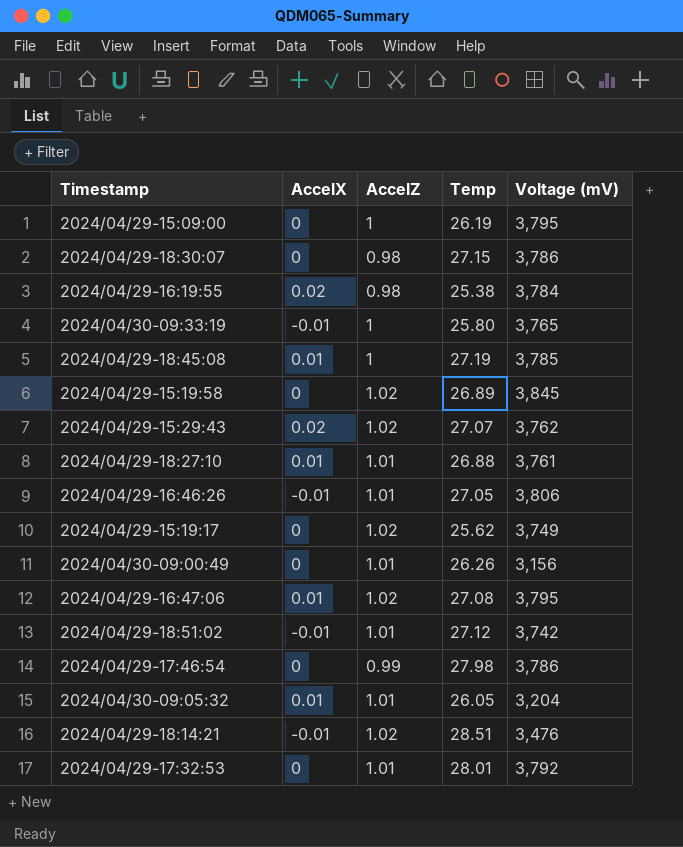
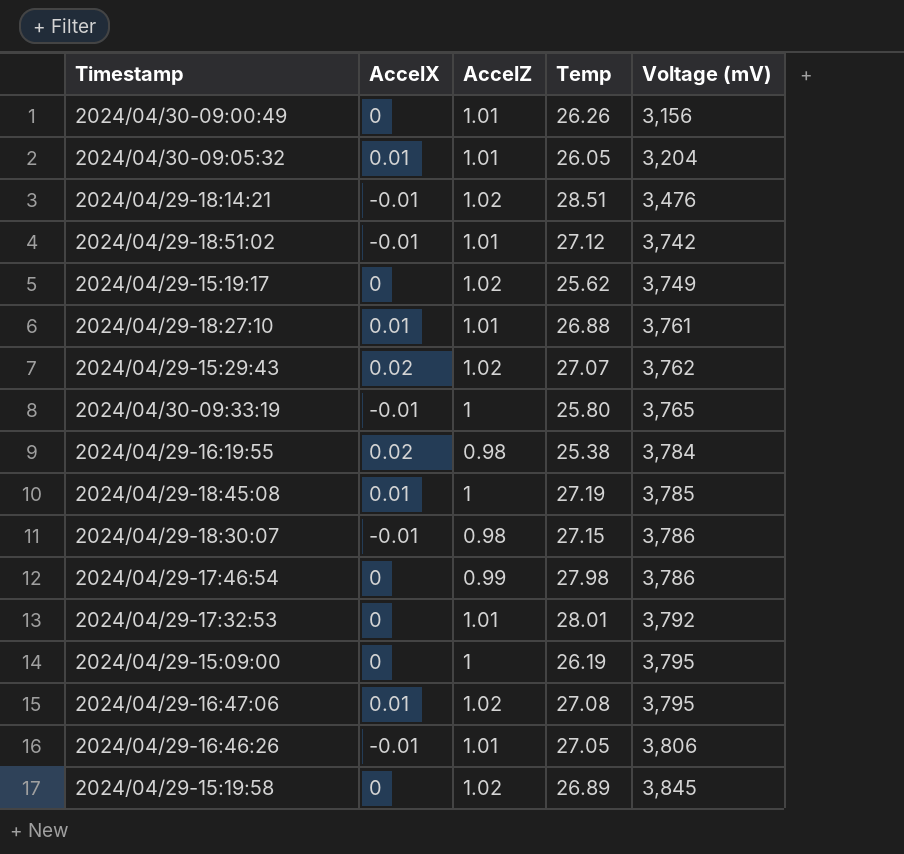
row order: none -> Voltage (mV) ascending
2024/04/29-18:30:07 | AccelX: 0 -> -0.01

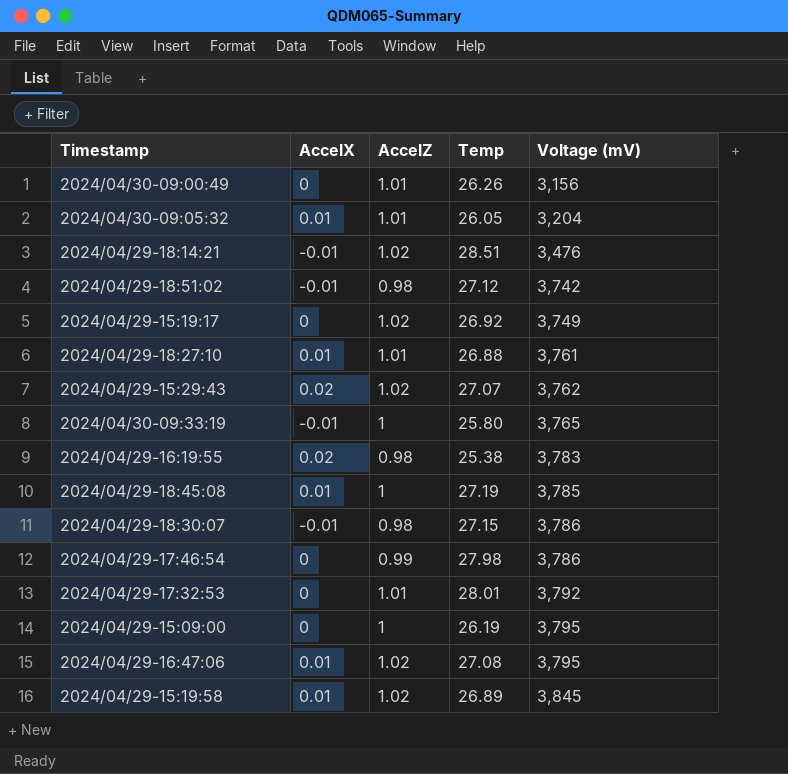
row 2024/04/29-16:46:26: -0.01 | 1.01 | 27.05 | 3,806 -> none
2024/04/29-18:51:02 | AccelZ: 1.01 -> 0.98
2024/04/29-15:19:17 | Temp: 25.62 -> 26.92
2024/04/29-16:19:55 | Voltage (mV): 3,784 -> 3,783
2024/04/29-15:19:58 | AccelX: 0 -> 0.01

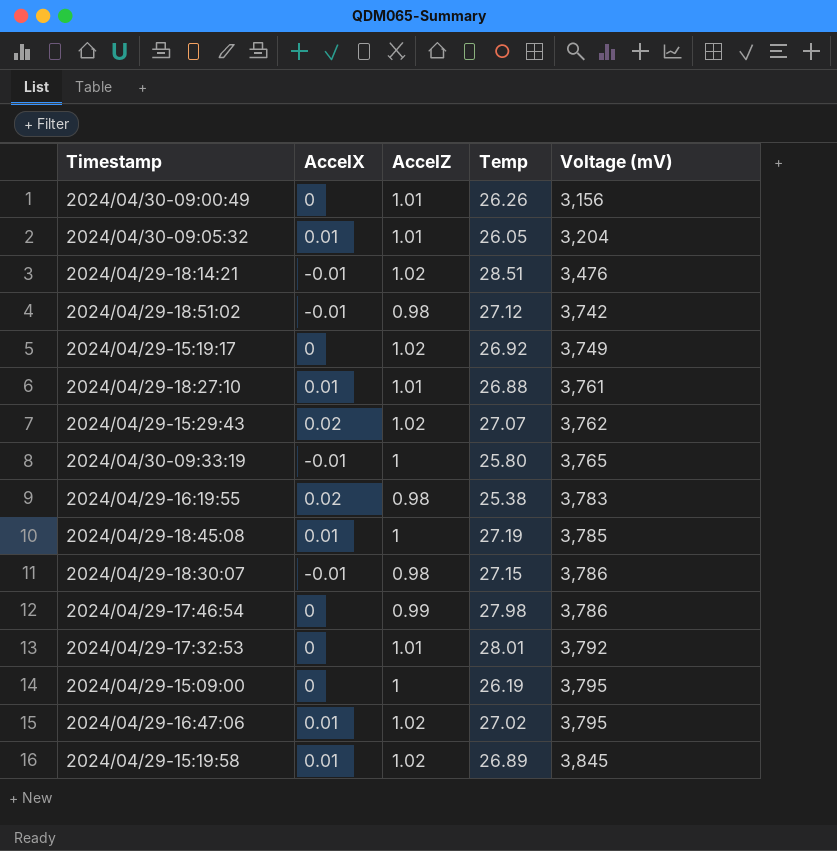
2024/04/29-16:47:06 | Temp: 27.08 -> 27.02

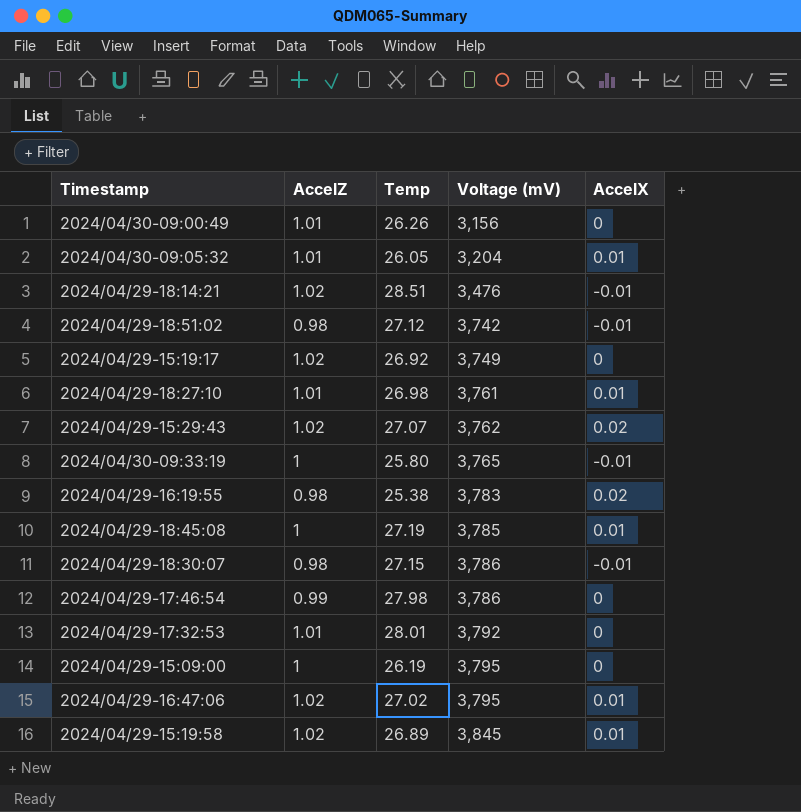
column AccelX | position: 2 -> 5
2024/04/29-18:27:10 | Temp: 26.88 -> 26.98

